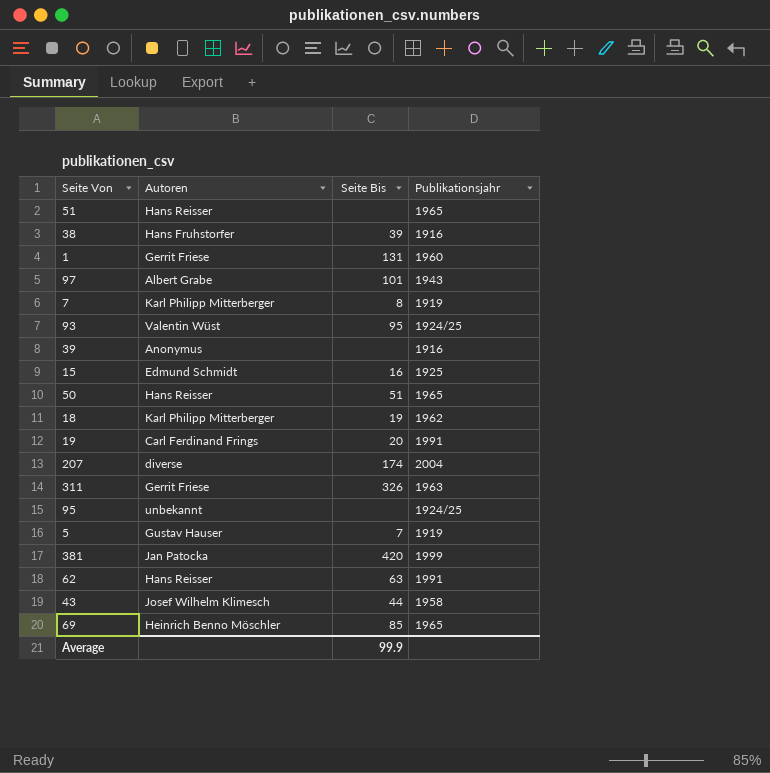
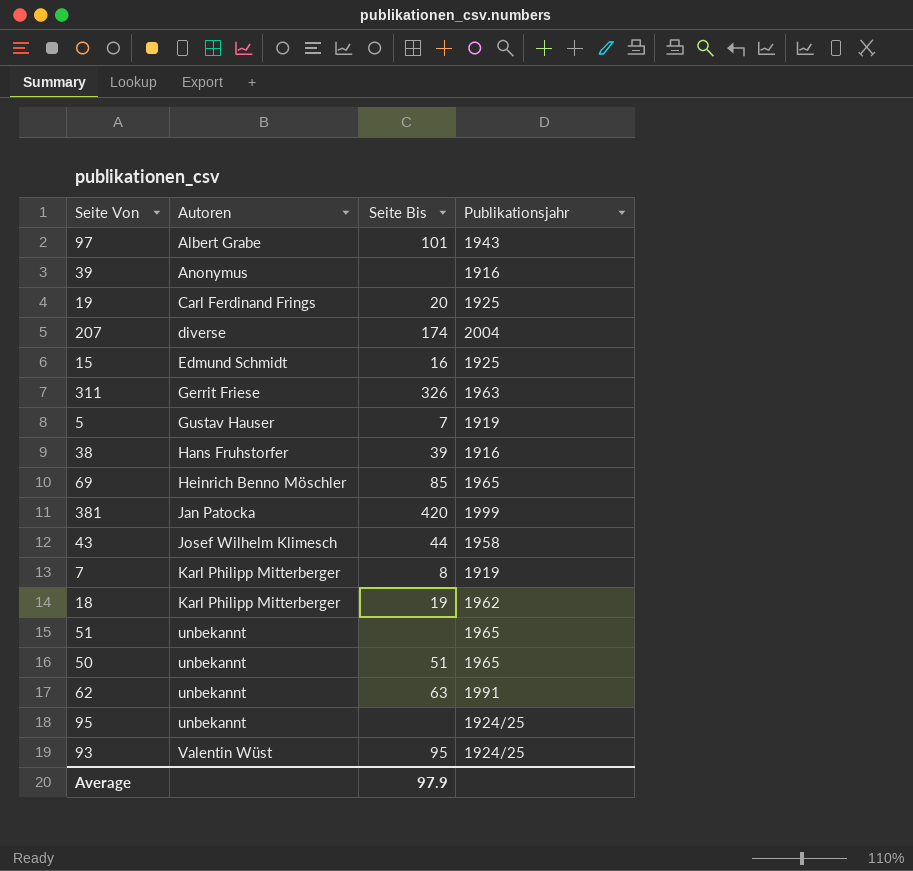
row order: none -> Autoren ascending
row 1: Gerrit Friese | 131 | 1960 -> none
19 | Publikationsjahr: 1991 -> 1925
51 | Autoren: Hans Reisser -> unbekannt
50 | Autoren: Hans Reisser -> unbekannt
62 | Autoren: Hans Reisser -> unbekannt
Average | Seite Bis: 99.9 -> 97.9

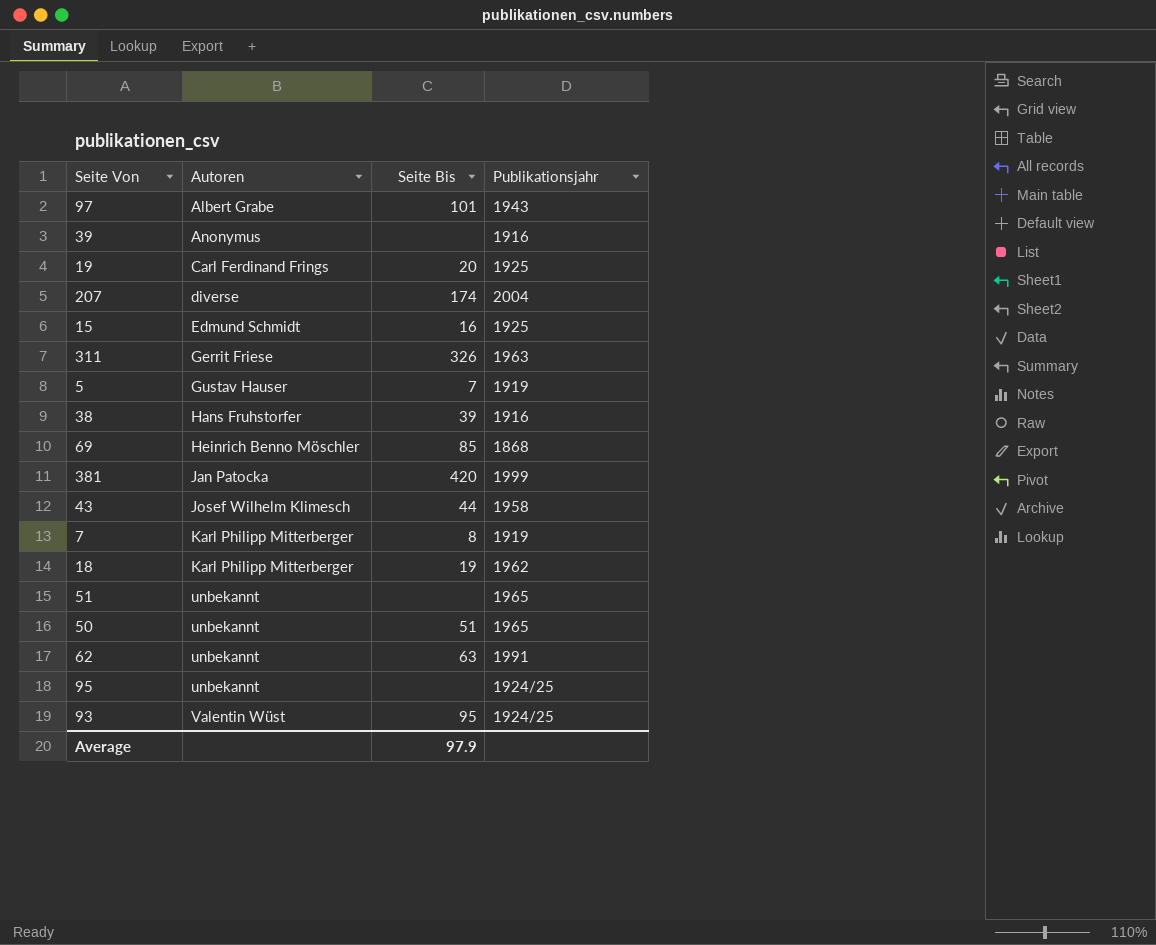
69 | Publikationsjahr: 1965 -> 1868

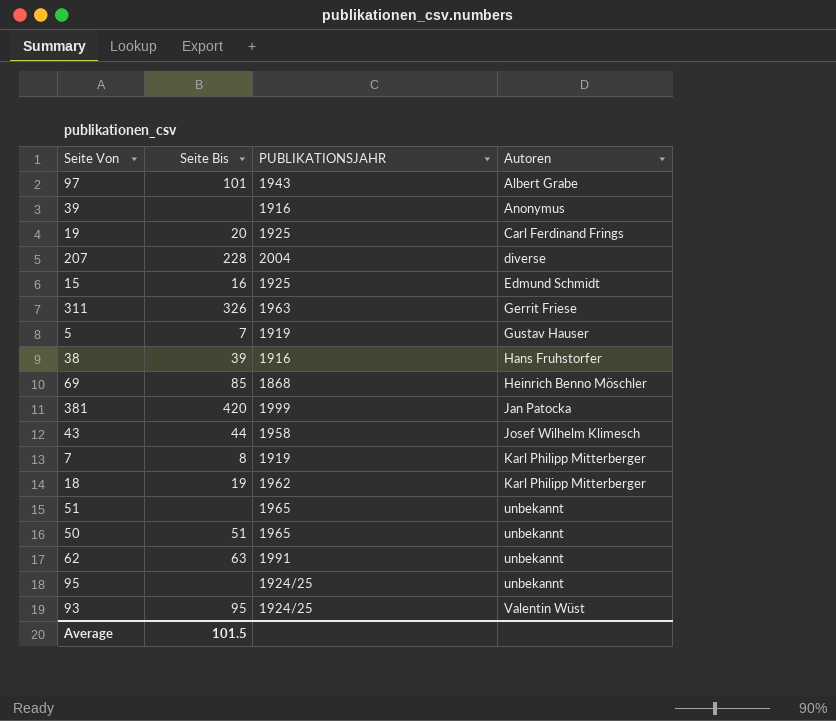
column name: Publikationsjahr -> PUBLIKATIONSJAHR
column Autoren | position: 2 -> 4
207 | Seite Bis: 174 -> 228
Average | Seite Bis: 97.9 -> 101.5

